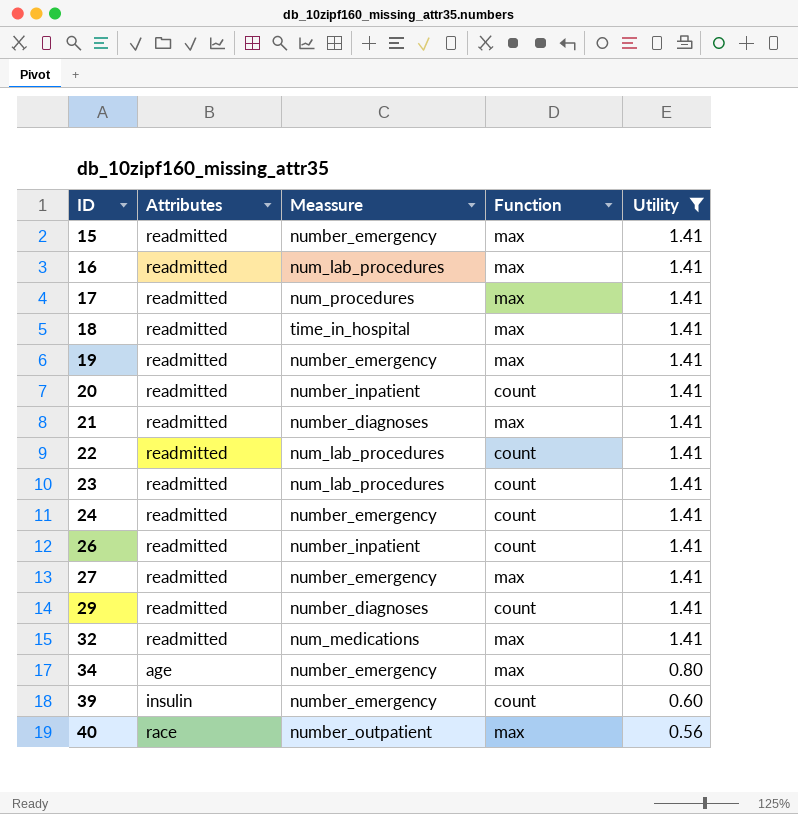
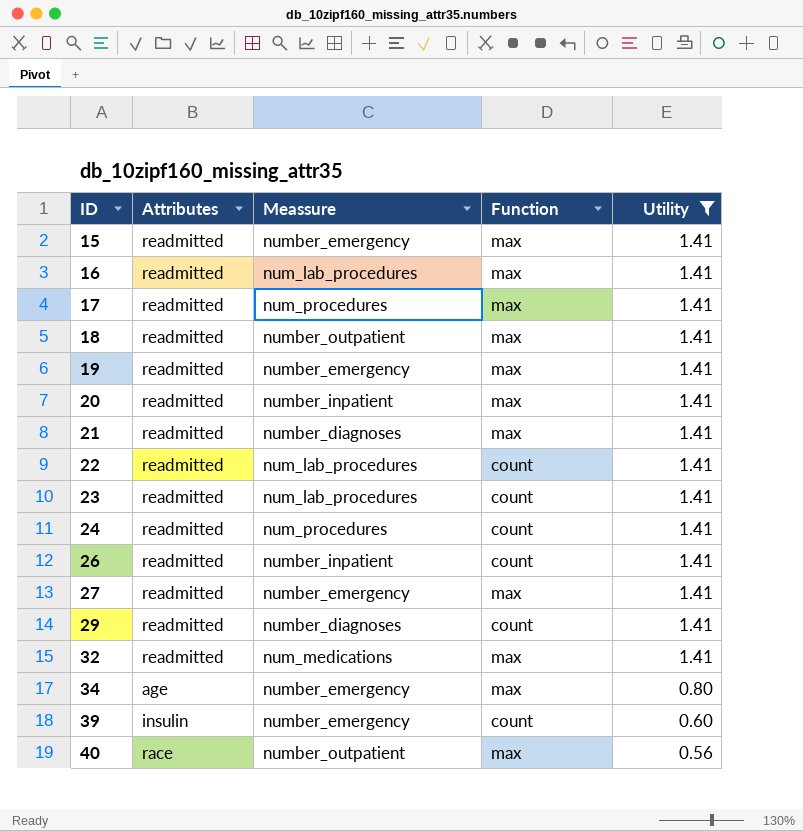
18 | Meassure: time_in_hospital -> number_outpatient
20 | Function: count -> max
24 | Meassure: number_emergency -> num_procedures

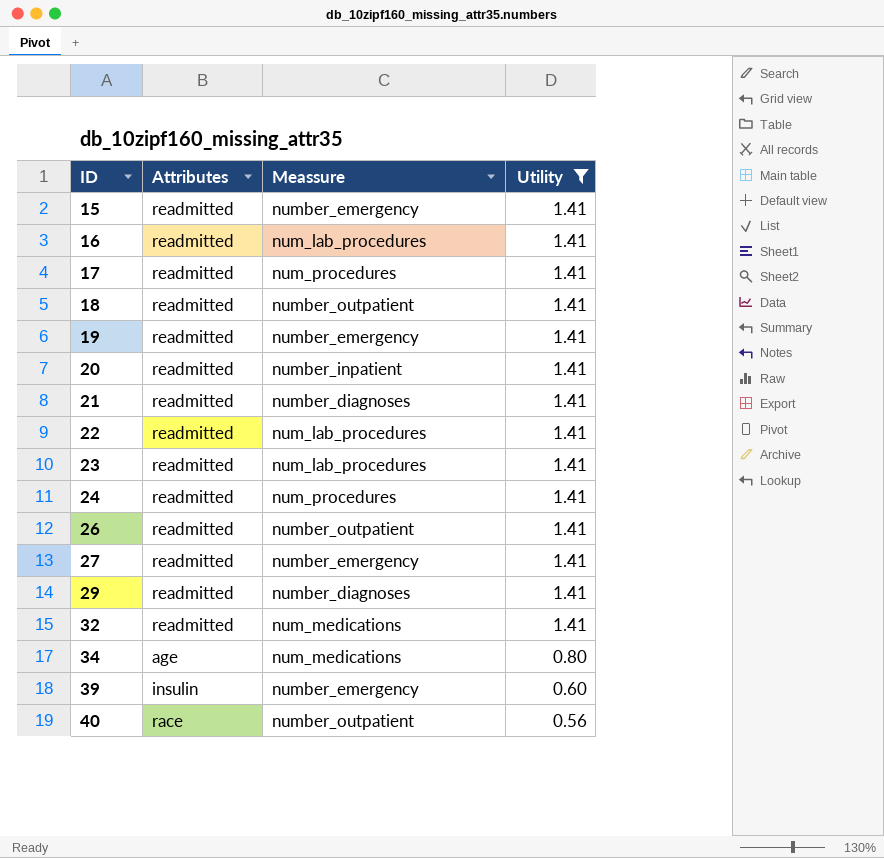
column Function | position: 4 -> none
26 | Meassure: number_inpatient -> number_outpatient
34 | Meassure: number_emergency -> num_medications

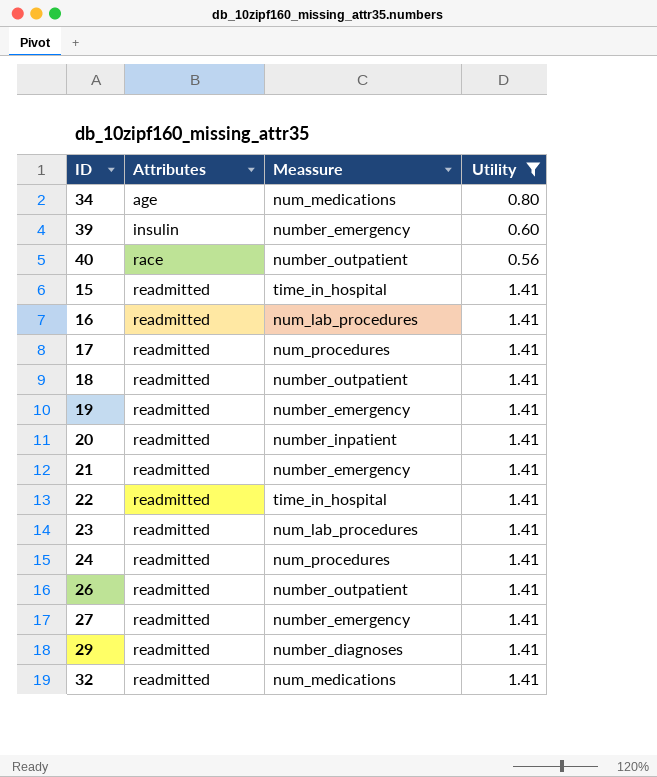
row order: ID ascending -> Attributes ascending
15 | Meassure: number_emergency -> time_in_hospital
21 | Meassure: number_diagnoses -> number_emergency
22 | Meassure: num_lab_procedures -> time_in_hospital

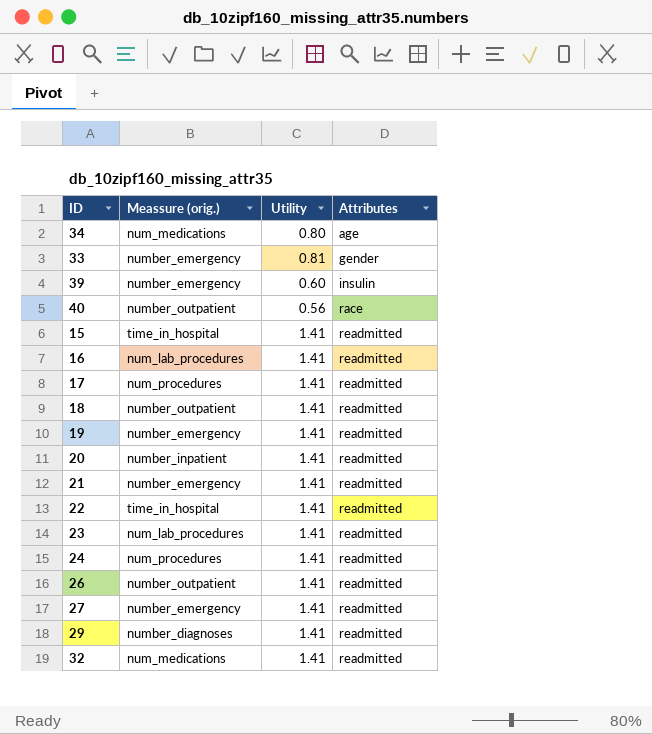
filter: Utility != 0.81 -> none
column name: Meassure -> Meassure (orig.)
column Attributes | position: 2 -> 4

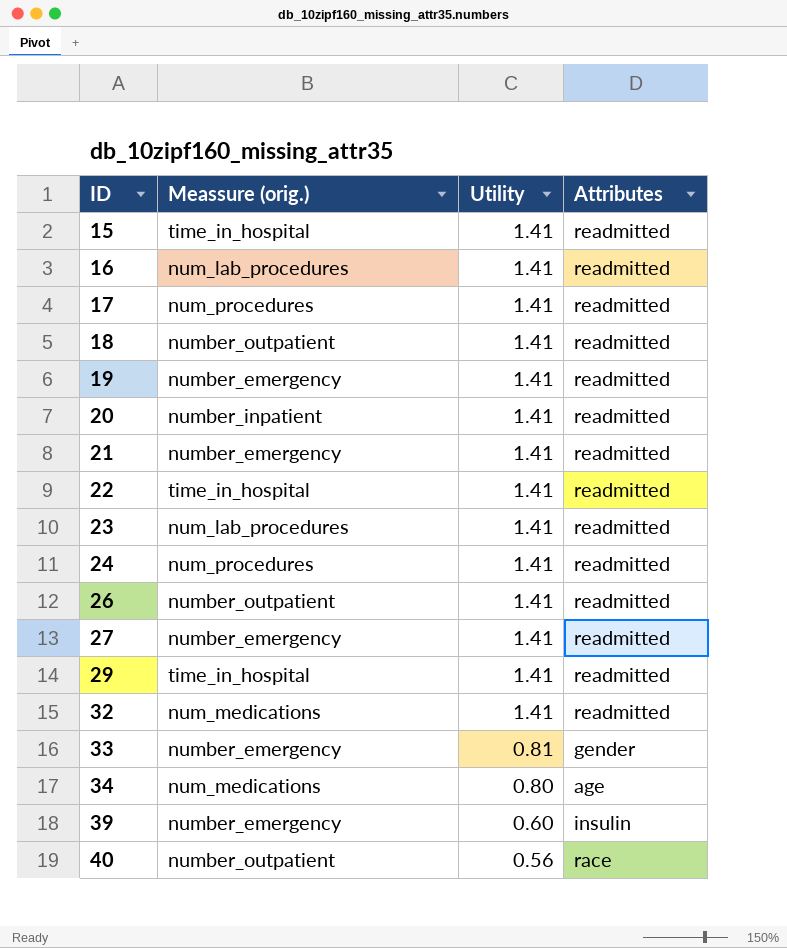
row order: Attributes ascending -> ID ascending
29 | Meassure (orig.): number_diagnoses -> time_in_hospital

